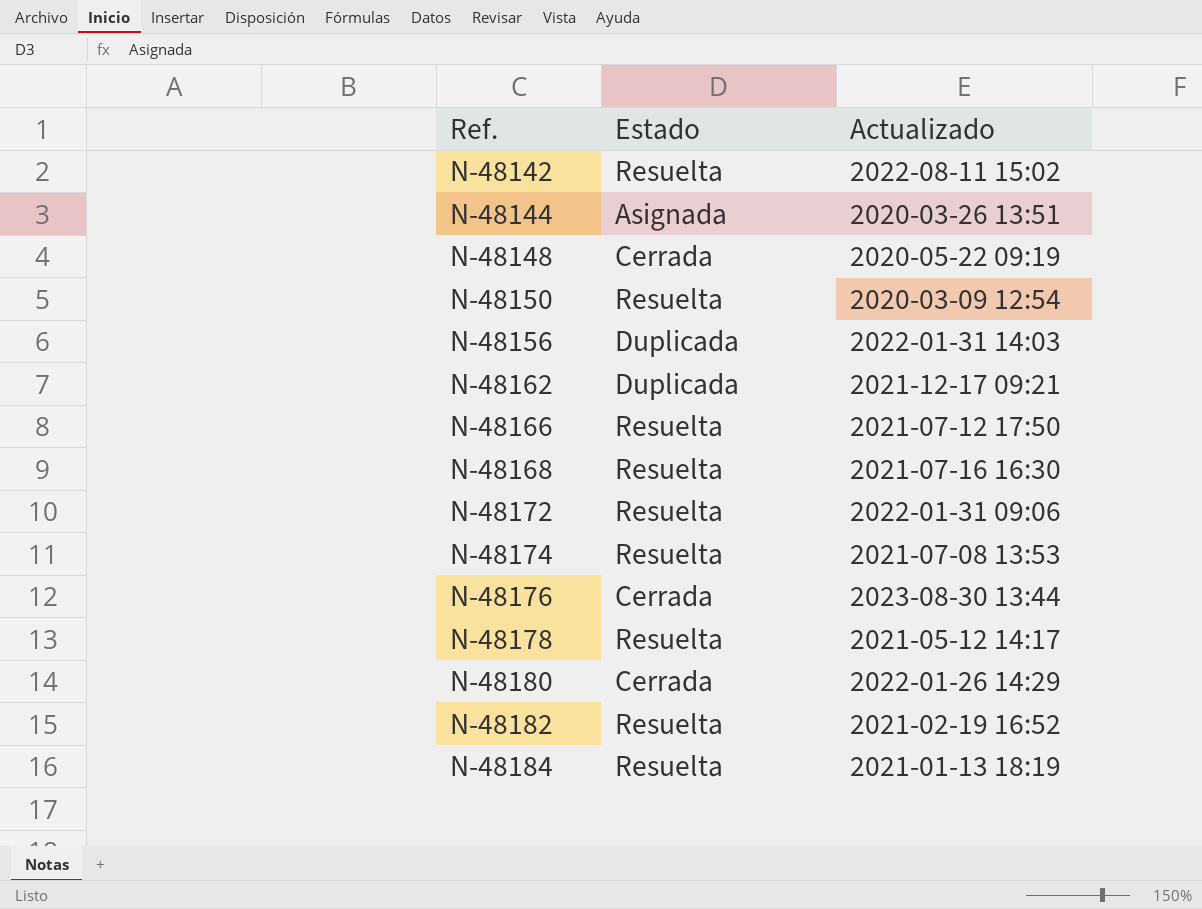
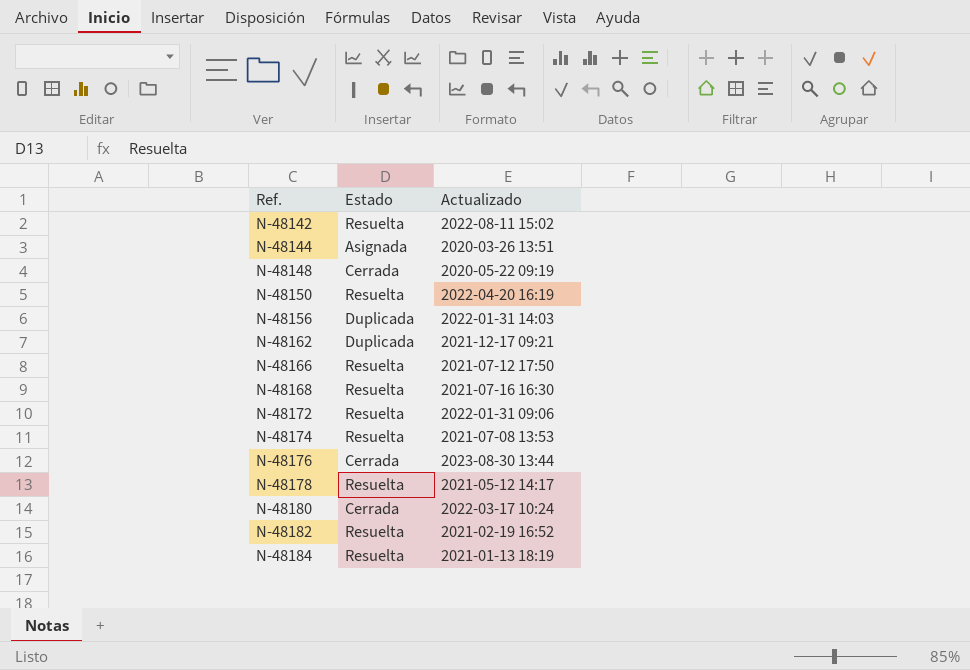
N-48150 | Actualizado: 2020-03-09 12:54 -> 2022-04-20 16:19
N-48180 | Actualizado: 2022-01-26 14:29 -> 2022-03-17 10:24

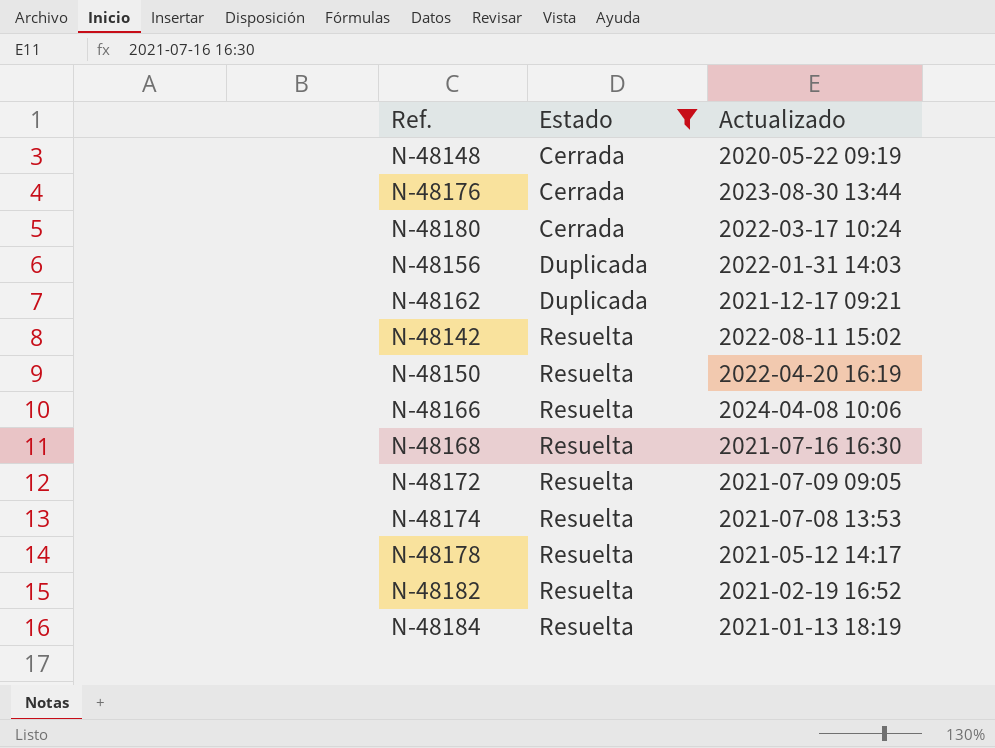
filter: none -> Estado != Asignada
row order: Ref. ascending -> Estado ascending
N-48166 | Actualizado: 2021-07-12 17:50 -> 2024-04-08 10:06
N-48172 | Actualizado: 2022-01-31 09:06 -> 2021-07-09 09:05

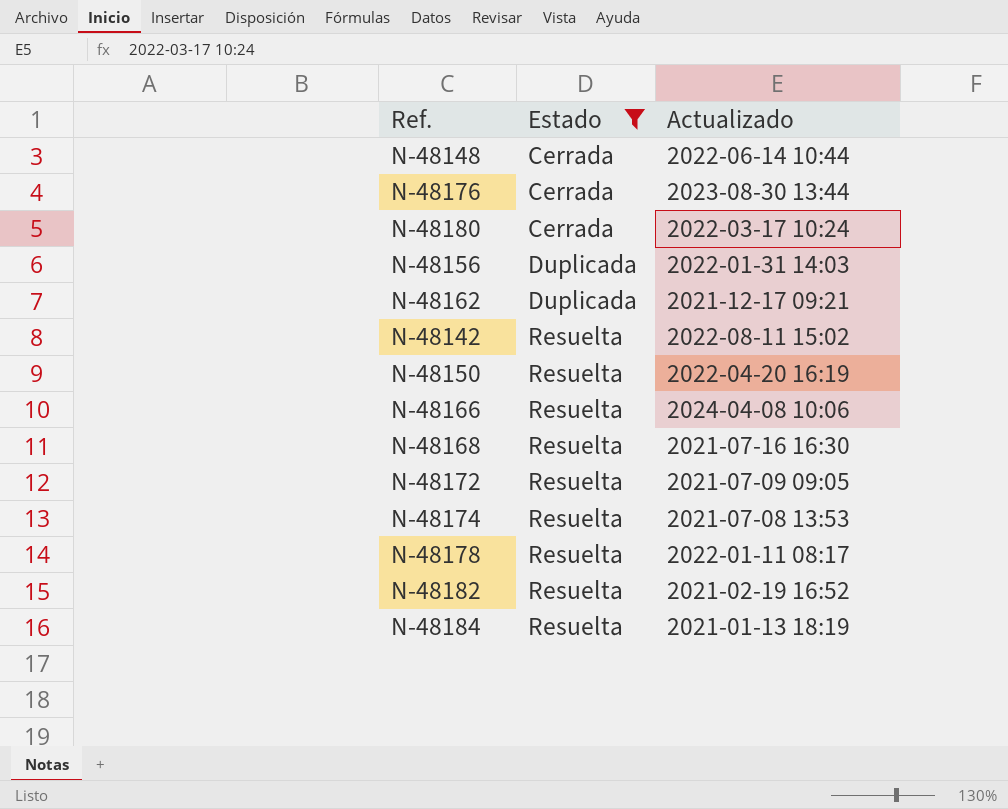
N-48148 | Actualizado: 2020-05-22 09:19 -> 2022-06-14 10:44
N-48178 | Actualizado: 2021-05-12 14:17 -> 2022-01-11 08:17

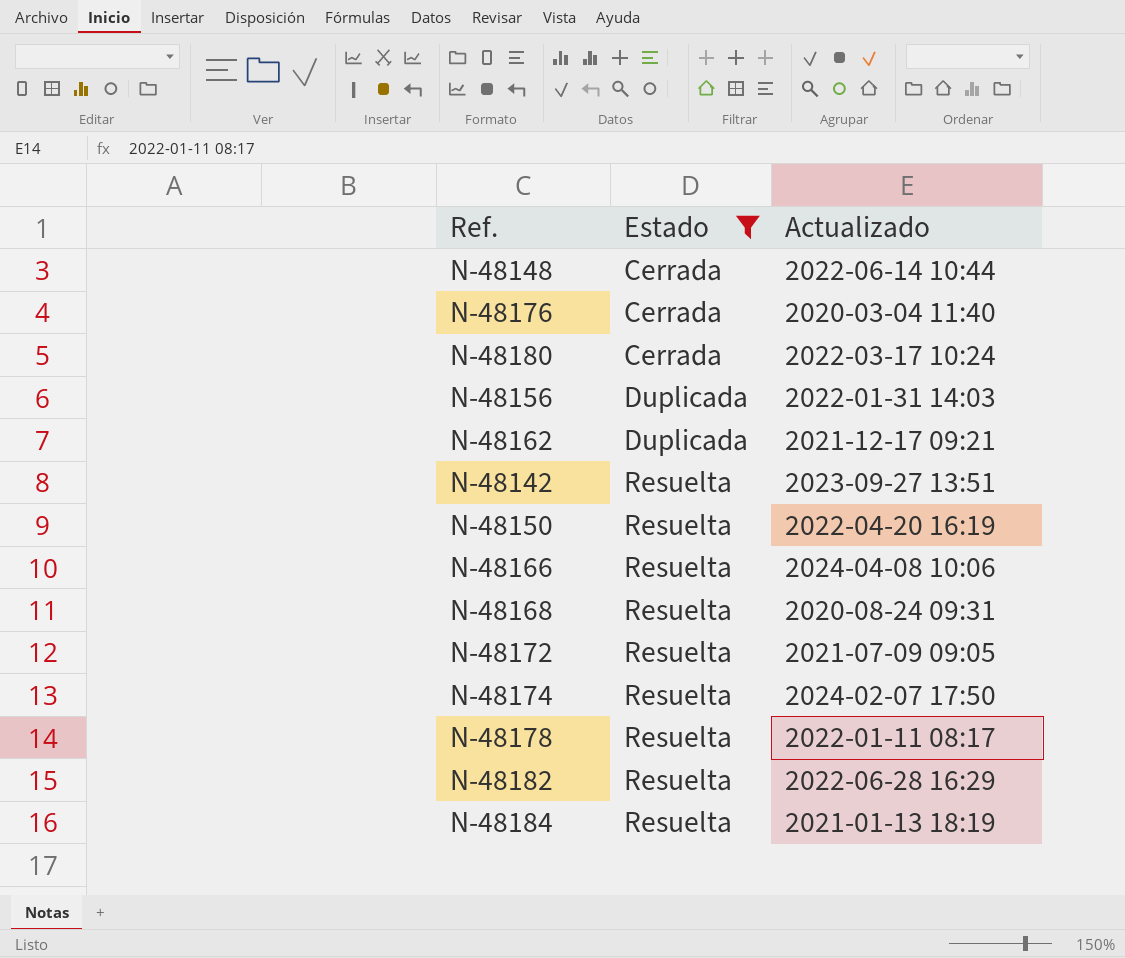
N-48176 | Actualizado: 2023-08-30 13:44 -> 2020-03-04 11:40
N-48142 | Actualizado: 2022-08-11 15:02 -> 2023-09-27 13:51
N-48168 | Actualizado: 2021-07-16 16:30 -> 2020-08-24 09:31
N-48174 | Actualizado: 2021-07-08 13:53 -> 2024-02-07 17:50
N-48182 | Actualizado: 2021-02-19 16:52 -> 2022-06-28 16:29

